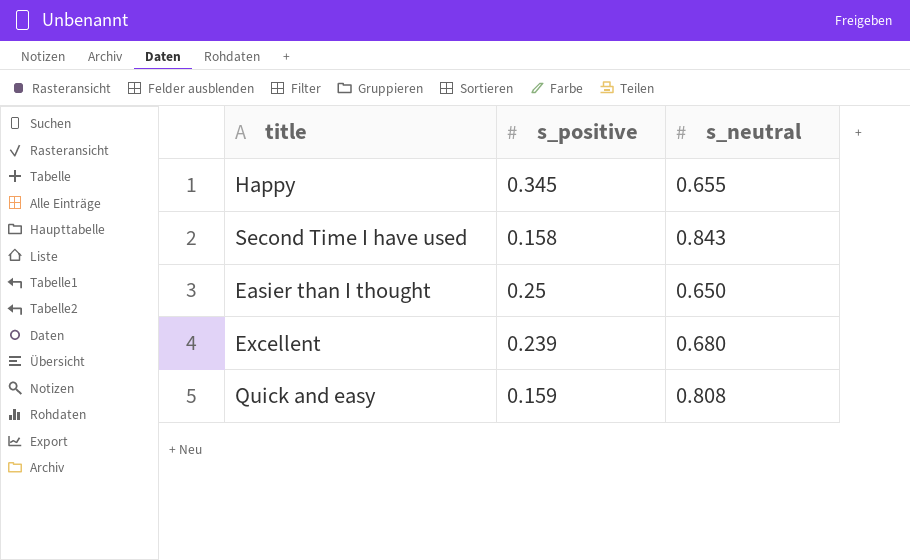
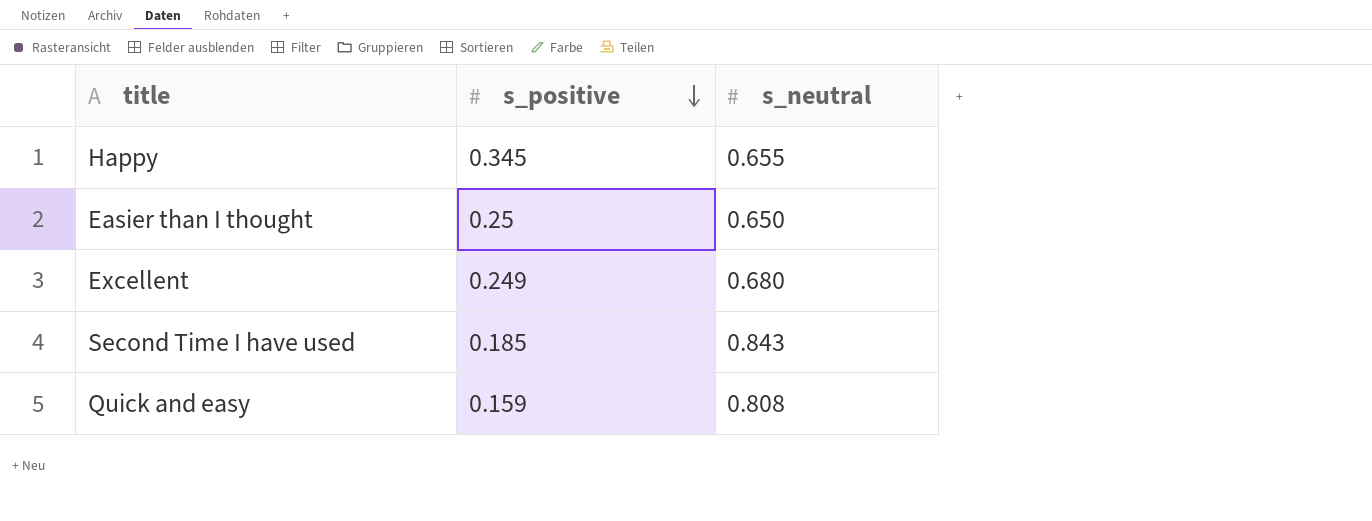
row order: none -> s_positive descending
Excellent | s_positive: 0.239 -> 0.249
Second Time I have used | s_positive: 0.158 -> 0.185

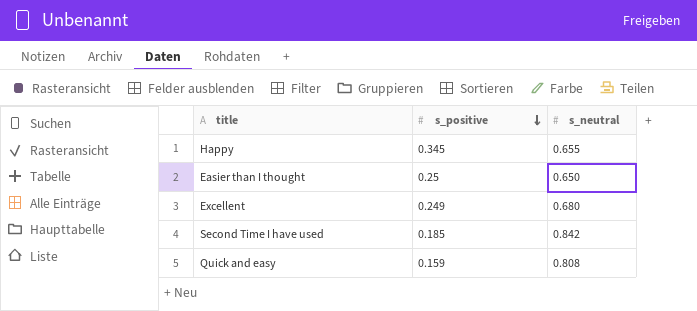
Second Time I have used | s_neutral: 0.843 -> 0.842

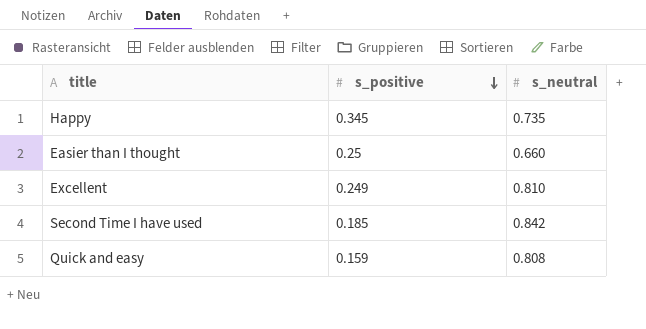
Happy | s_neutral: 0.655 -> 0.735
Easier than I thought | s_neutral: 0.650 -> 0.660
Excellent | s_neutral: 0.680 -> 0.810

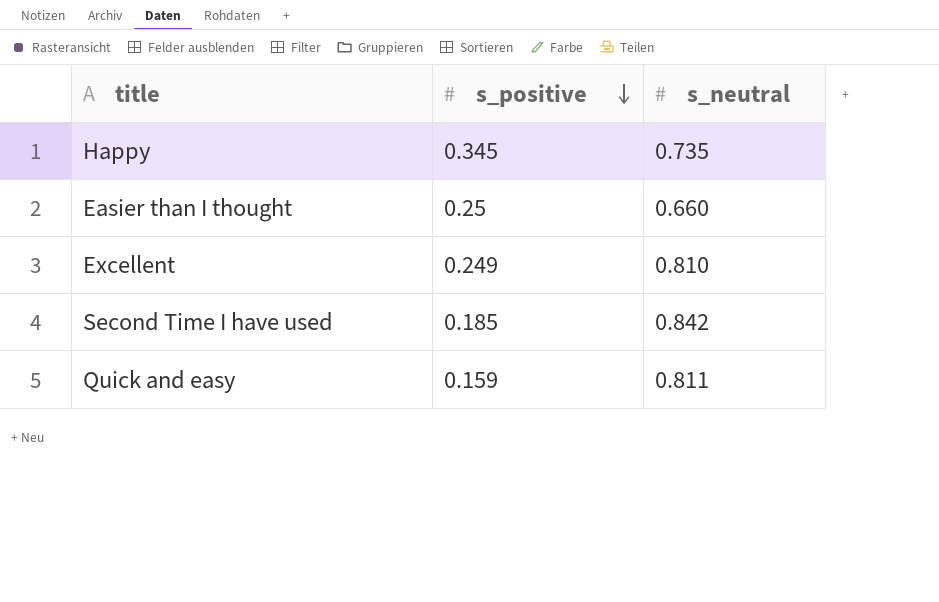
Quick and easy | s_neutral: 0.808 -> 0.811

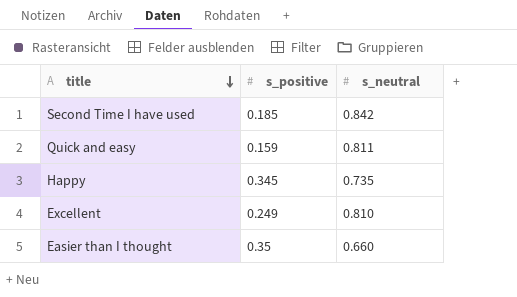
row order: s_positive descending -> title descending
Easier than I thought | s_positive: 0.25 -> 0.35

